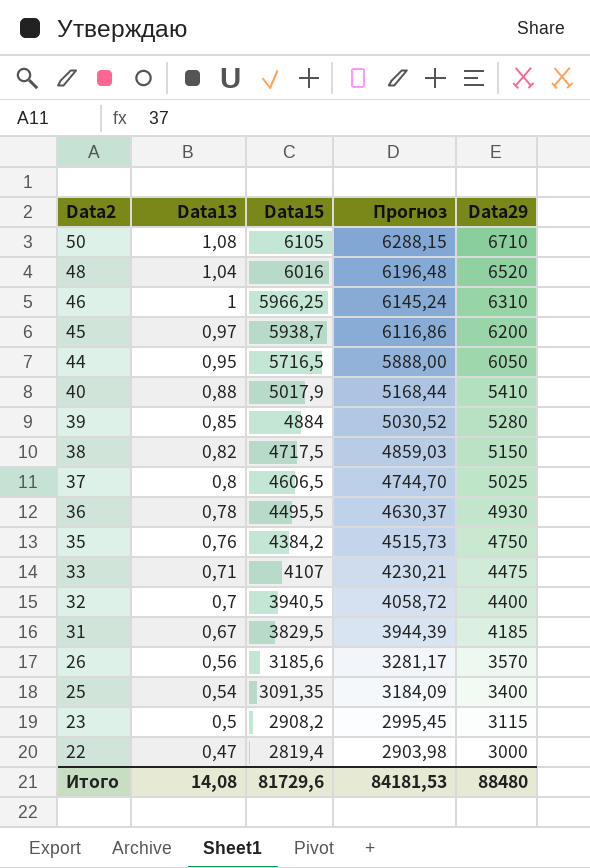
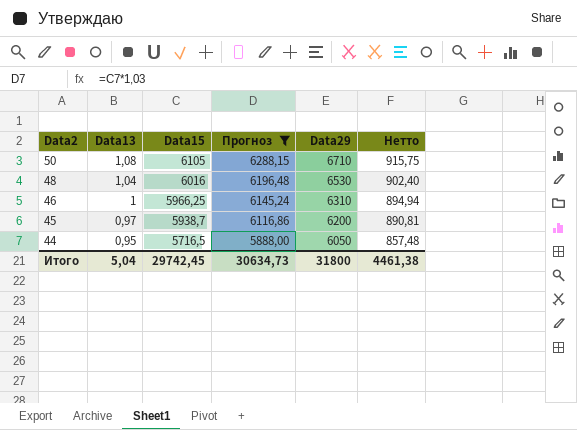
filter: none -> Прогноз >= 5888,00
column Нетто | formula: none -> [Data15] * 0,15
48 | Data29: 6520 -> 6530
Итого | Data13: 14,08 -> 5,04
Итого | Data15: 81729,6 -> 29742,45
Итого | Прогноз: 84181,53 -> 30634,73
Итого | Data29: 88480 -> 31800

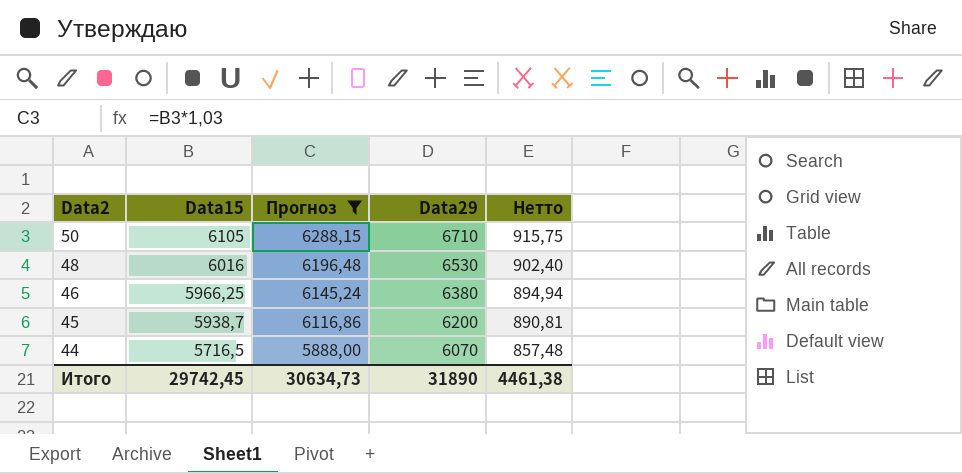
column Data13 | position: 2 -> none
46 | Data29: 6310 -> 6380
44 | Data29: 6050 -> 6070
Итого | Data29: 31800 -> 31890

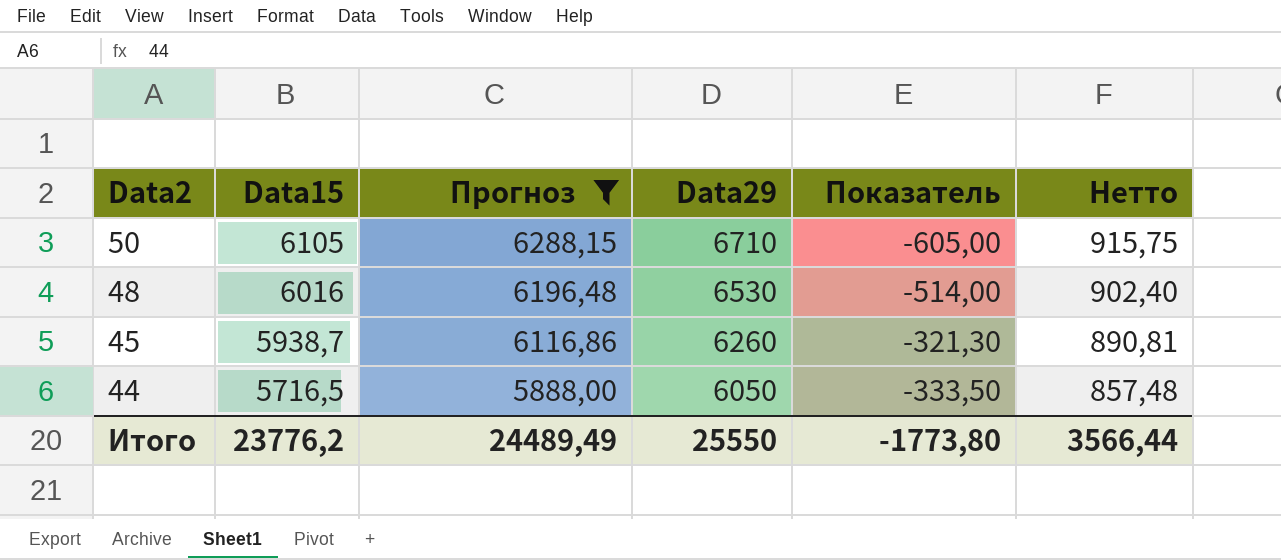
column Показатель | formula: none -> [Data15] - [Data29]
row 46: 5966,25 | 6145,24 | 6380 | 894,94 -> none
45 | Data29: 6200 -> 6260
44 | Data29: 6070 -> 6050
Итого | Data15: 29742,45 -> 23776,2
Итого | Прогноз: 30634,73 -> 24489,49
Итого | Data29: 31890 -> 25550
Итого | Нетто: 4461,38 -> 3566,44

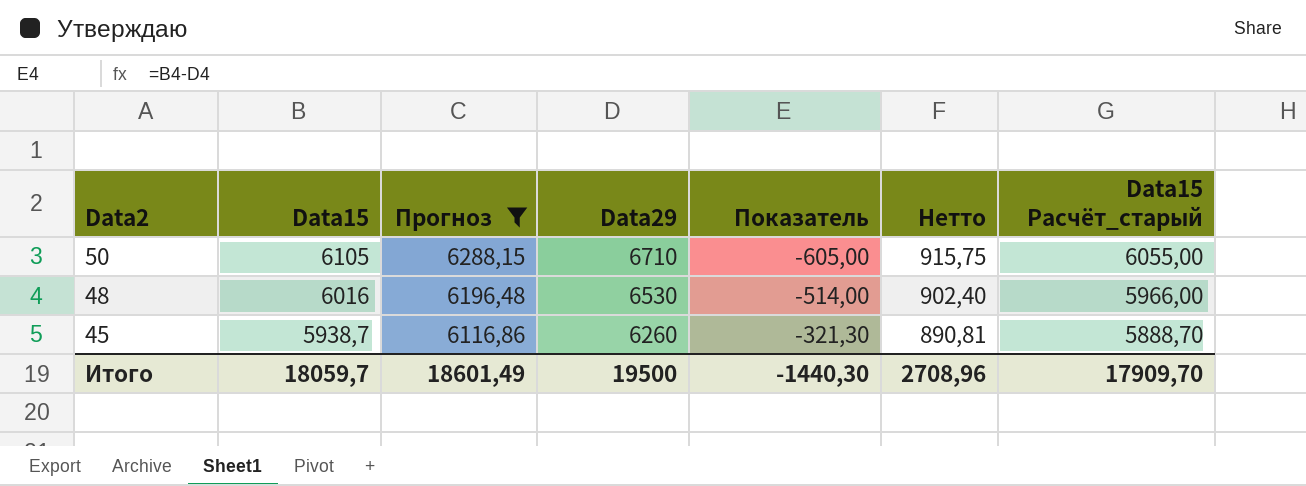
column Data15 Расчёт_старый | formula: none -> [Data15] - 50
row 44: 5716,5 | 5888,00 | 6050 | -333,50 | 857,48 -> none
Итого | Data15: 23776,2 -> 18059,7
Итого | Прогноз: 24489,49 -> 18601,49
Итого | Data29: 25550 -> 19500
Итого | Показатель: -1773,80 -> -1440,30
Итого | Нетто: 3566,44 -> 2708,96

